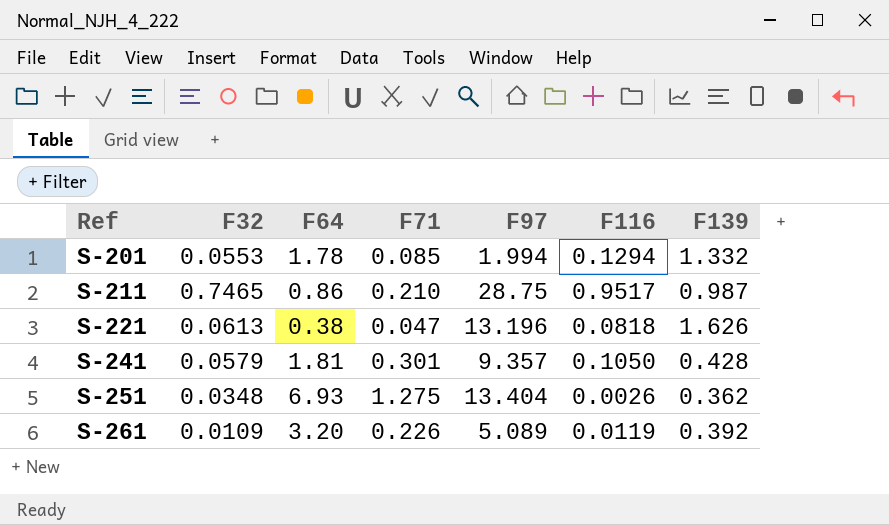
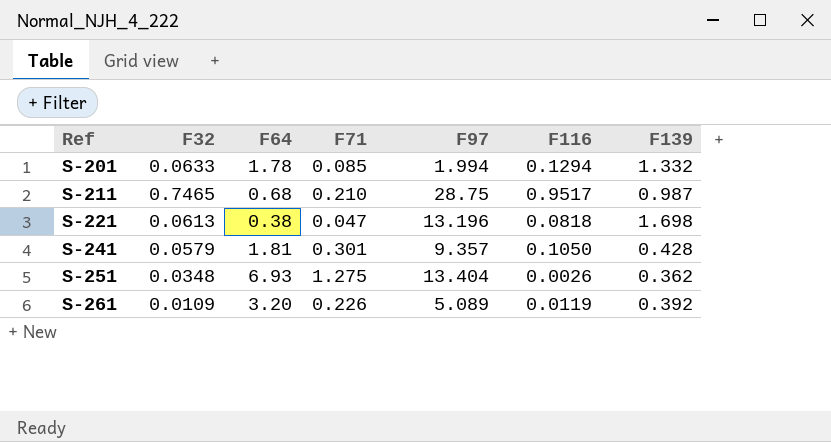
S-201 | F32: 0.0553 -> 0.0633
S-211 | F64: 0.86 -> 0.68
S-221 | F139: 1.626 -> 1.698

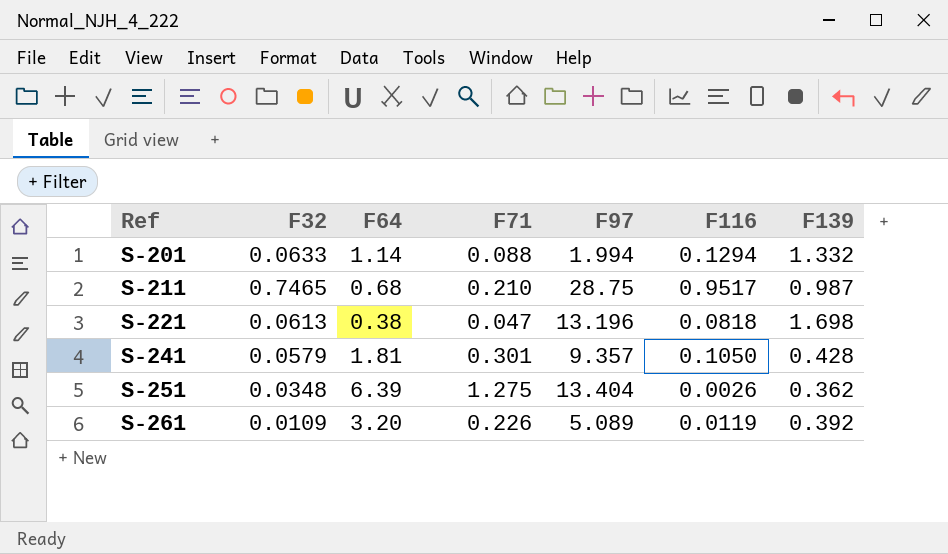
S-201 | F64: 1.78 -> 1.14
S-201 | F71: 0.085 -> 0.088
S-251 | F64: 6.93 -> 6.39

